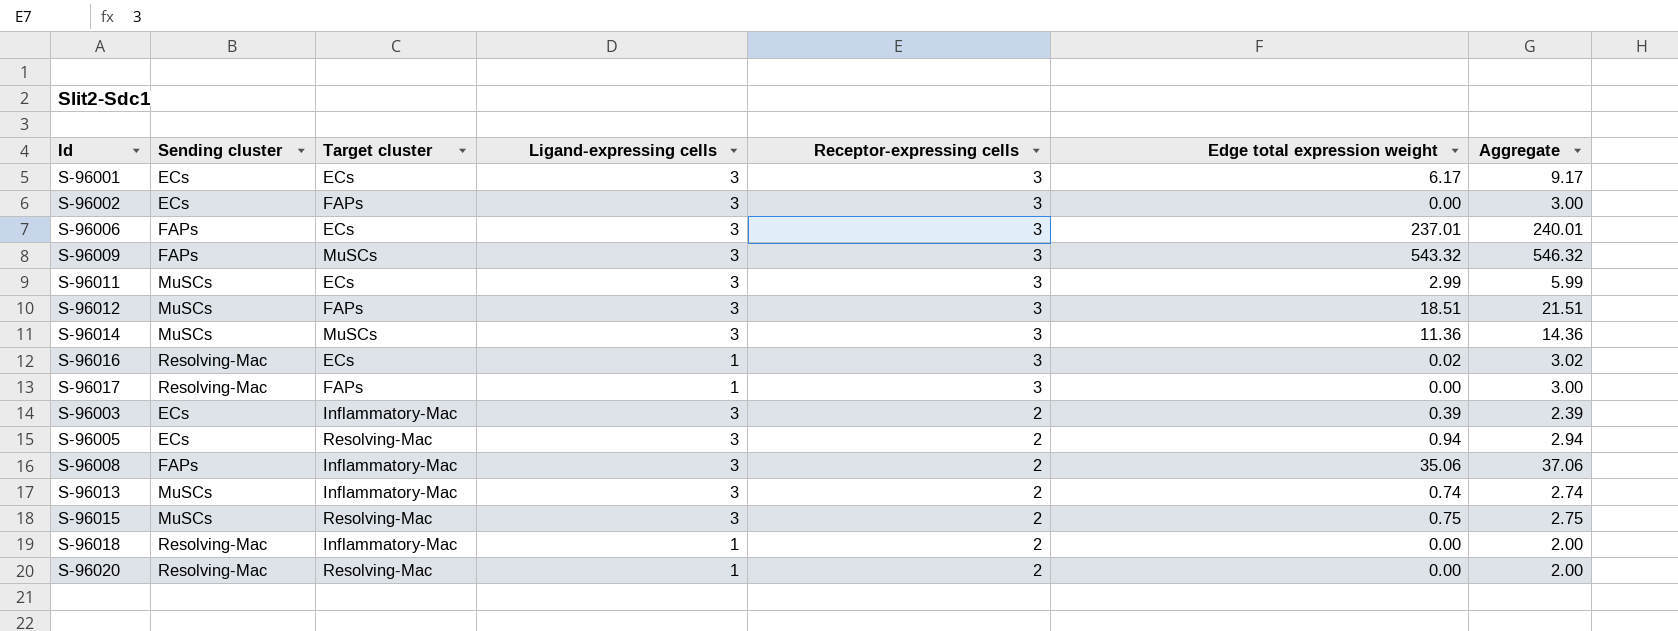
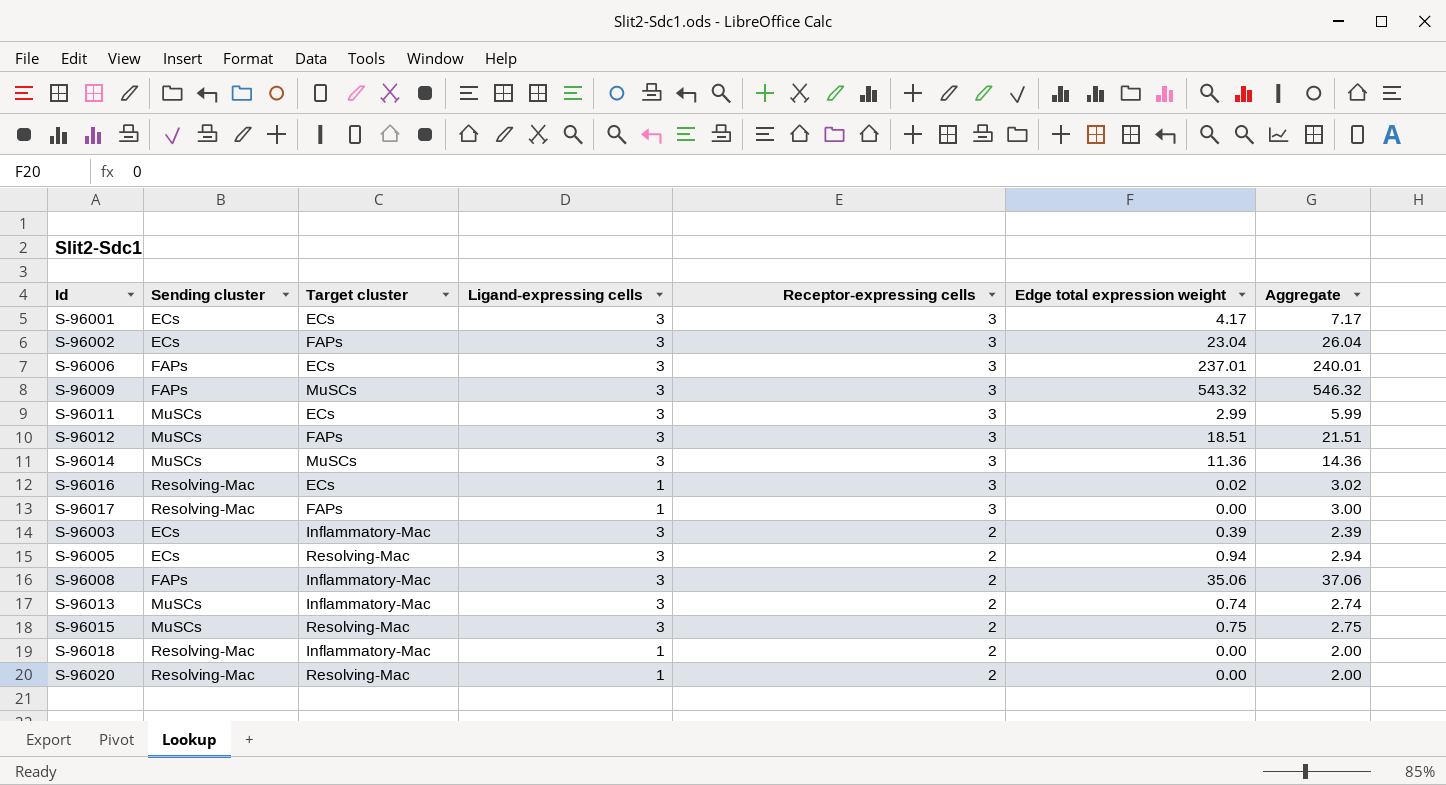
S-96001 | Edge total expression weight: 6.17 -> 4.17
S-96001 | Aggregate: 9.17 -> 7.17
S-96002 | Edge total expression weight: 0.00 -> 23.04
S-96002 | Aggregate: 3.00 -> 26.04

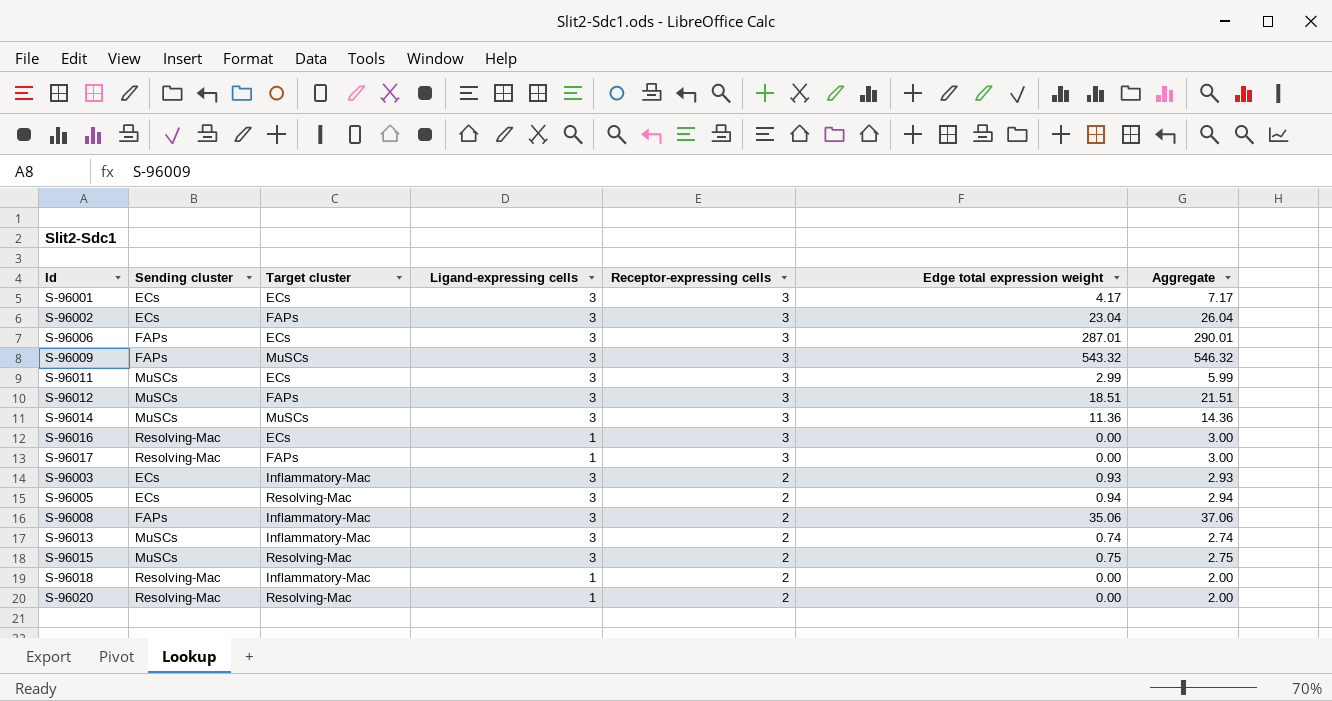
S-96006 | Edge total expression weight: 237.01 -> 287.01
S-96006 | Aggregate: 240.01 -> 290.01
S-96016 | Edge total expression weight: 0.02 -> 0.00
S-96016 | Aggregate: 3.02 -> 3.00
S-96003 | Edge total expression weight: 0.39 -> 0.93
S-96003 | Aggregate: 2.39 -> 2.93

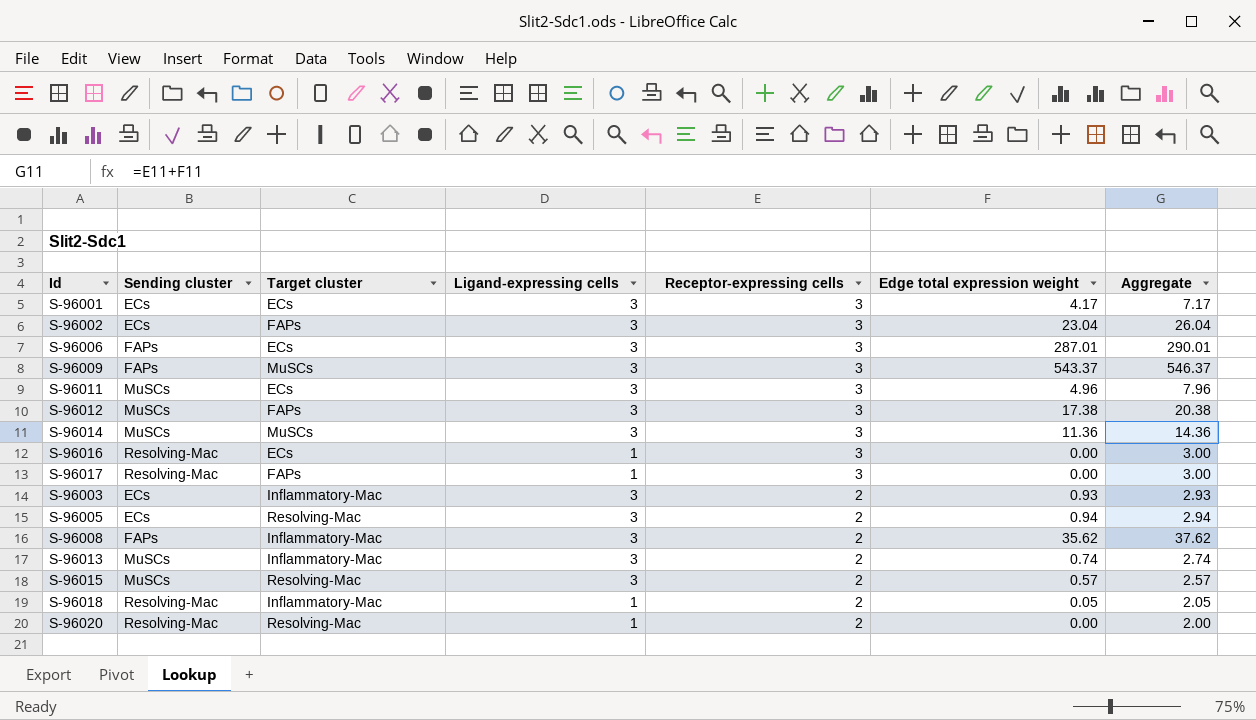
S-96009 | Edge total expression weight: 543.32 -> 543.37
S-96009 | Aggregate: 546.32 -> 546.37
S-96011 | Edge total expression weight: 2.99 -> 4.96
S-96011 | Aggregate: 5.99 -> 7.96
S-96012 | Edge total expression weight: 18.51 -> 17.38
S-96012 | Aggregate: 21.51 -> 20.38
S-96008 | Edge total expression weight: 35.06 -> 35.62
S-96008 | Aggregate: 37.06 -> 37.62
S-96015 | Edge total expression weight: 0.75 -> 0.57
S-96015 | Aggregate: 2.75 -> 2.57
S-96018 | Edge total expression weight: 0.00 -> 0.05
S-96018 | Aggregate: 2.00 -> 2.05

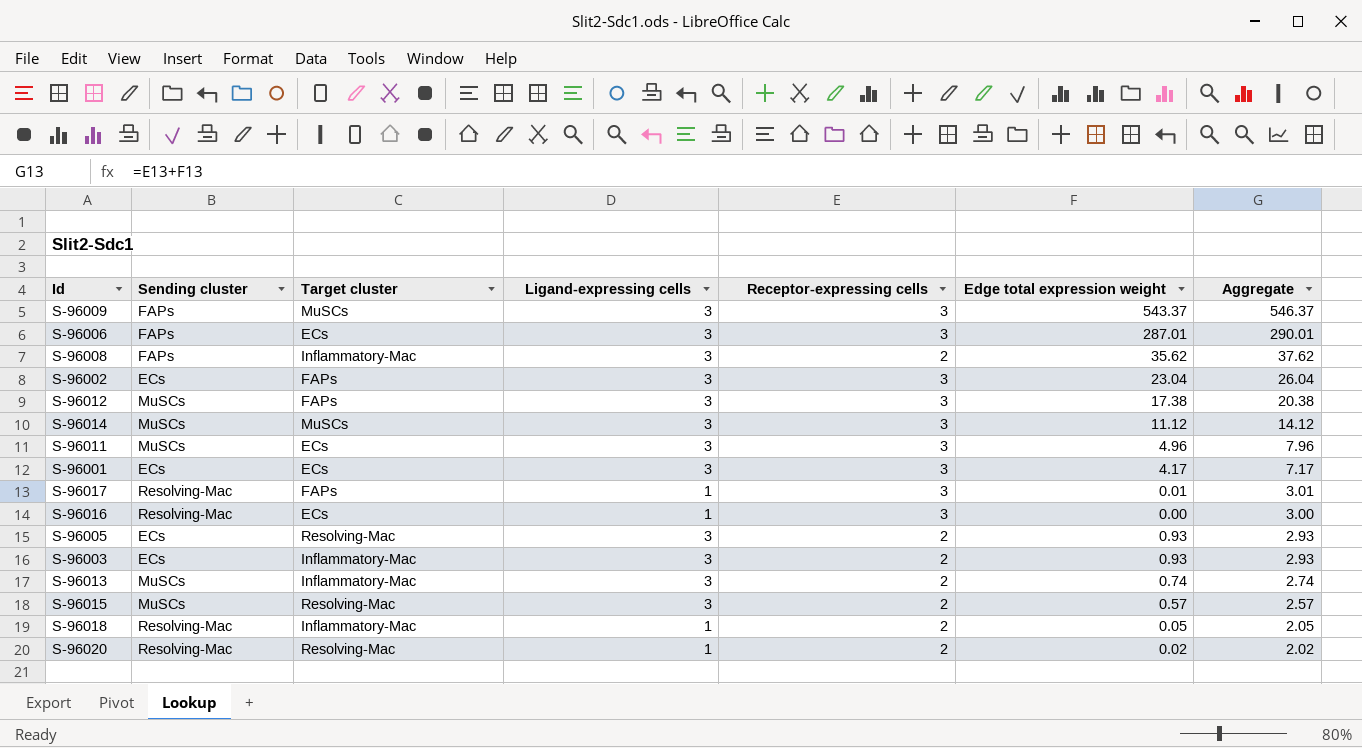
row order: Receptor-expressing cells descending -> Aggregate descending
S-96014 | Edge total expression weight: 11.36 -> 11.12
S-96014 | Aggregate: 14.36 -> 14.12
S-96017 | Edge total expression weight: 0.00 -> 0.01
S-96017 | Aggregate: 3.00 -> 3.01
S-96005 | Edge total expression weight: 0.94 -> 0.93
S-96005 | Aggregate: 2.94 -> 2.93
S-96020 | Edge total expression weight: 0.00 -> 0.02
S-96020 | Aggregate: 2.00 -> 2.02

